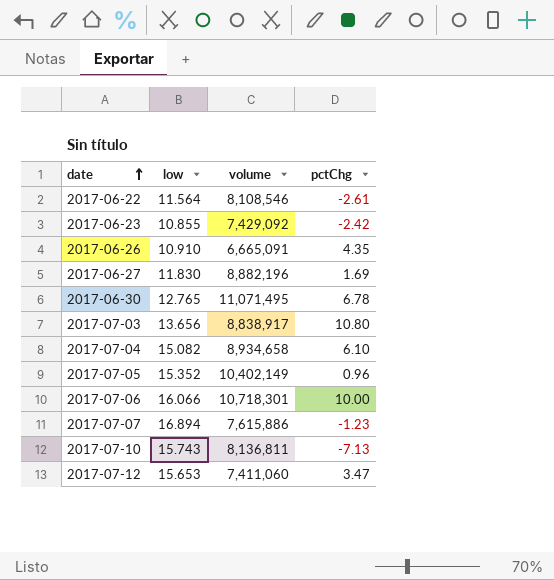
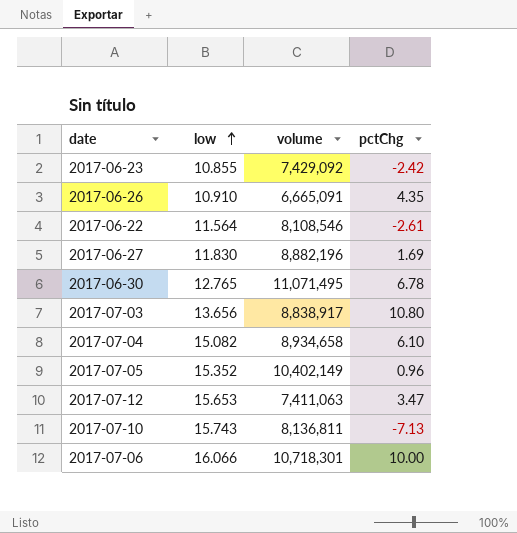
row order: date ascending -> low ascending
row 2017-07-07: 16.894 | 7,615,886 | -1.23 -> none
2017-07-12 | volume: 7,411,060 -> 7,411,063

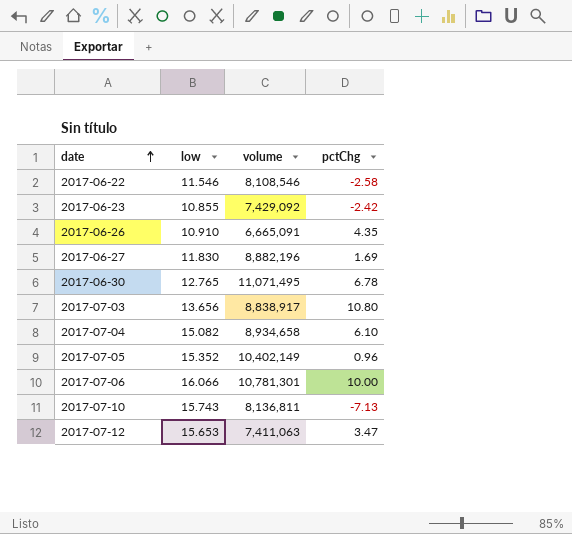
row order: low ascending -> date ascending
2017-06-22 | low: 11.564 -> 11.546
2017-06-22 | pctChg: -2.61 -> -2.58
2017-07-06 | volume: 10,718,301 -> 10,781,301

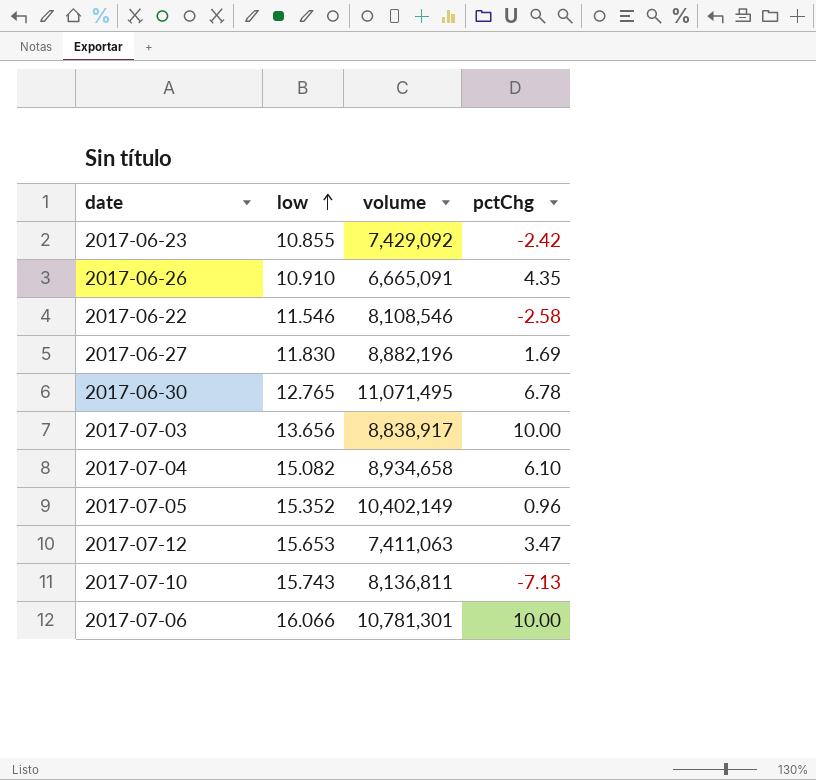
row order: date ascending -> low ascending
2017-07-03 | pctChg: 10.80 -> 10.00

